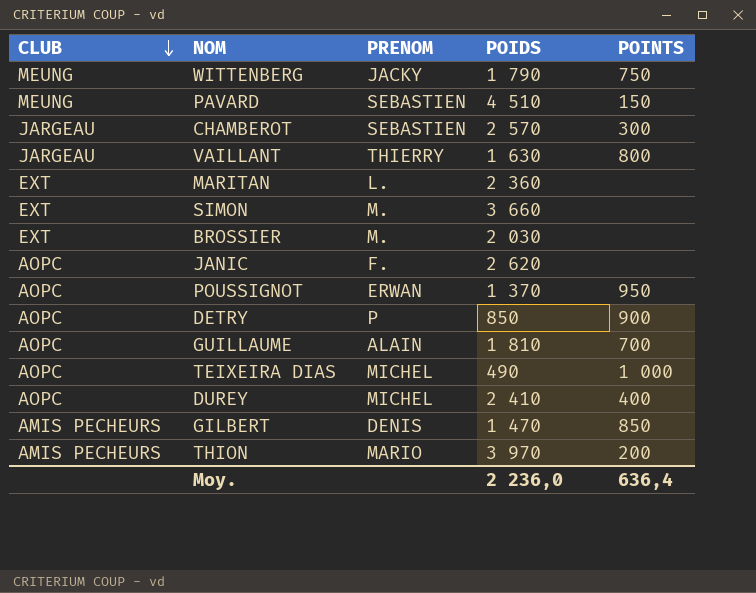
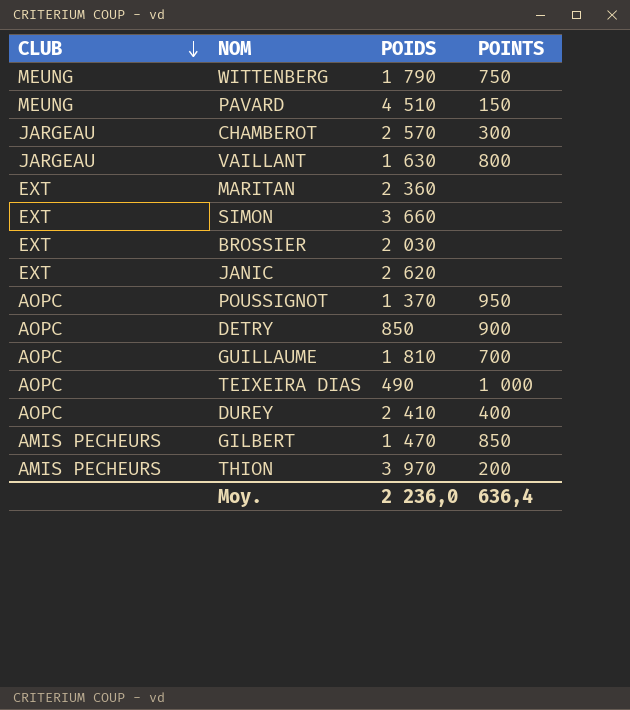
column PRENOM | position: 3 -> none
JANIC | CLUB: AOPC -> EXT

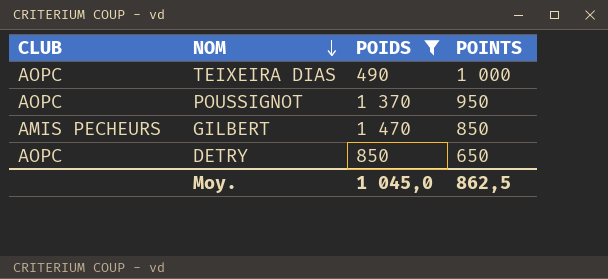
filter: none -> POIDS <= 1 470
row order: CLUB descending -> NOM descending
DETRY | POINTS: 900 -> 650
Moy. | POIDS: 2 236,0 -> 1 045,0
Moy. | POINTS: 636,4 -> 862,5

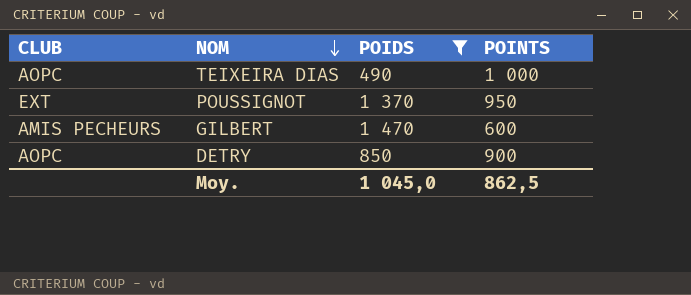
POUSSIGNOT | CLUB: AOPC -> EXT
GILBERT | POINTS: 850 -> 600
DETRY | POINTS: 650 -> 900

